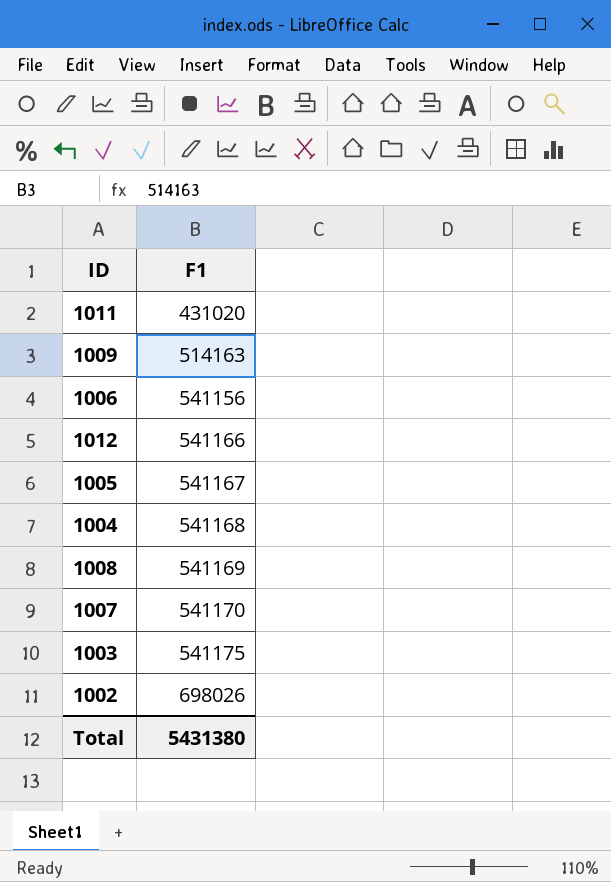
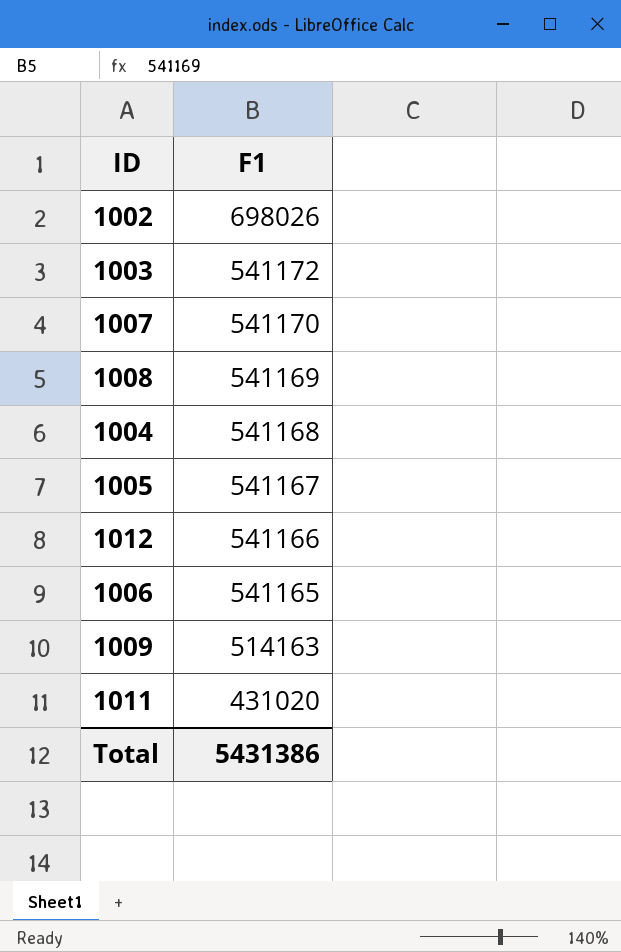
row order: F1 ascending -> F1 descending
1003 | F1: 541175 -> 541172
1006 | F1: 541156 -> 541165
Total | F1: 5431380 -> 5431386

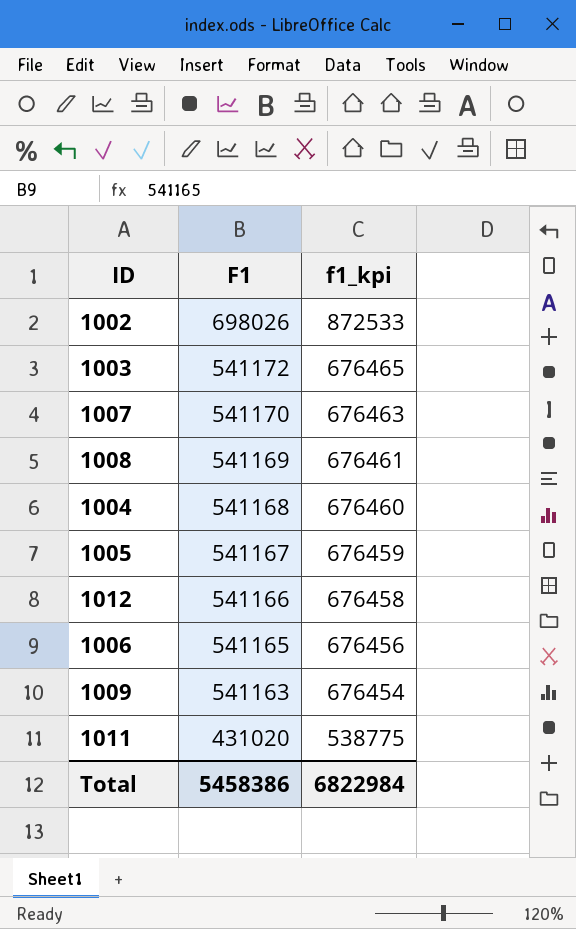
column f1_kpi | formula: none -> [F1] * 1.25
1009 | F1: 514163 -> 541163
Total | F1: 5431386 -> 5458386

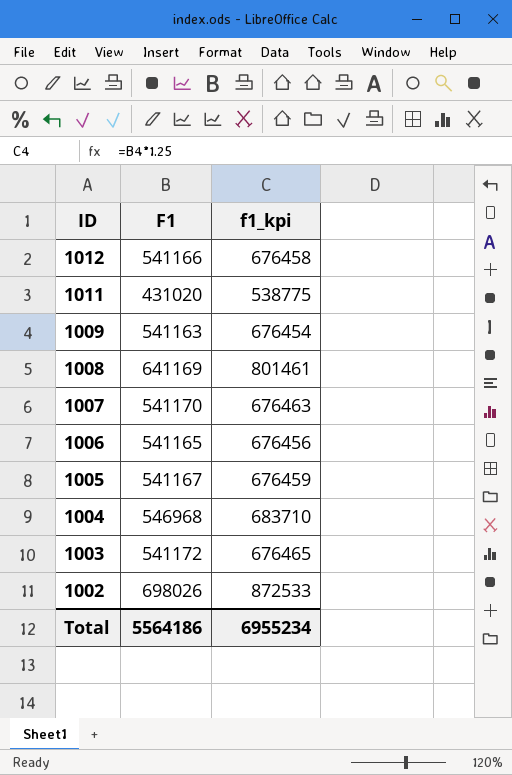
row order: F1 descending -> ID descending
1008 | F1: 541169 -> 641169
1008 | f1_kpi: 676461 -> 801461
1004 | F1: 541168 -> 546968
1004 | f1_kpi: 676460 -> 683710
Total | F1: 5458386 -> 5564186
Total | f1_kpi: 6822984 -> 6955234

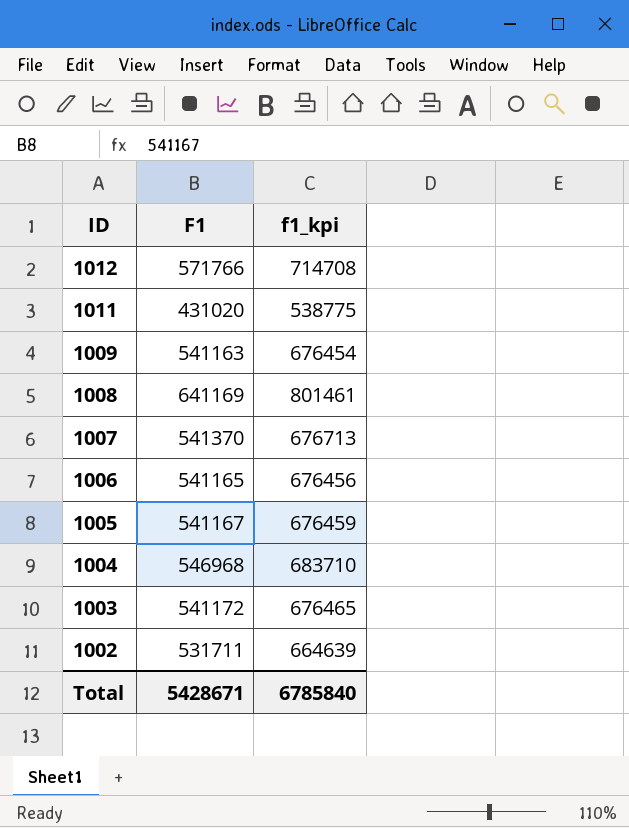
1012 | F1: 541166 -> 571766
1012 | f1_kpi: 676458 -> 714708
1007 | F1: 541170 -> 541370
1007 | f1_kpi: 676463 -> 676713
1002 | F1: 698026 -> 531711
1002 | f1_kpi: 872533 -> 664639
Total | F1: 5564186 -> 5428671
Total | f1_kpi: 6955234 -> 6785840

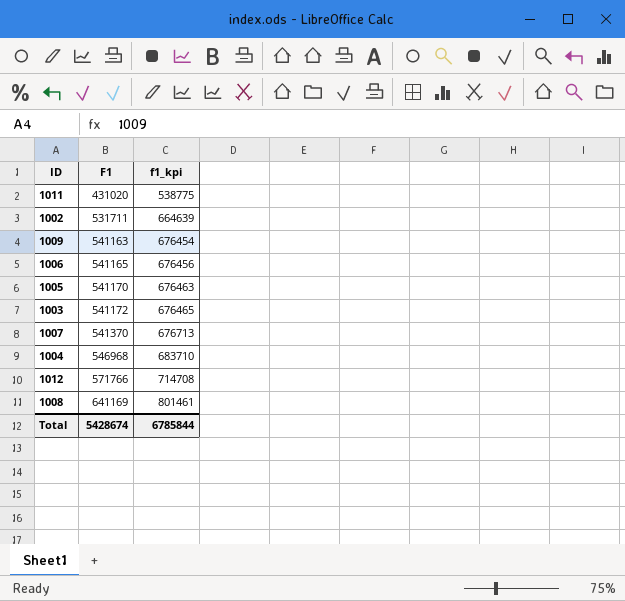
row order: ID descending -> F1 ascending
1005 | F1: 541167 -> 541170
1005 | f1_kpi: 676459 -> 676463
Total | F1: 5428671 -> 5428674
Total | f1_kpi: 6785840 -> 6785844

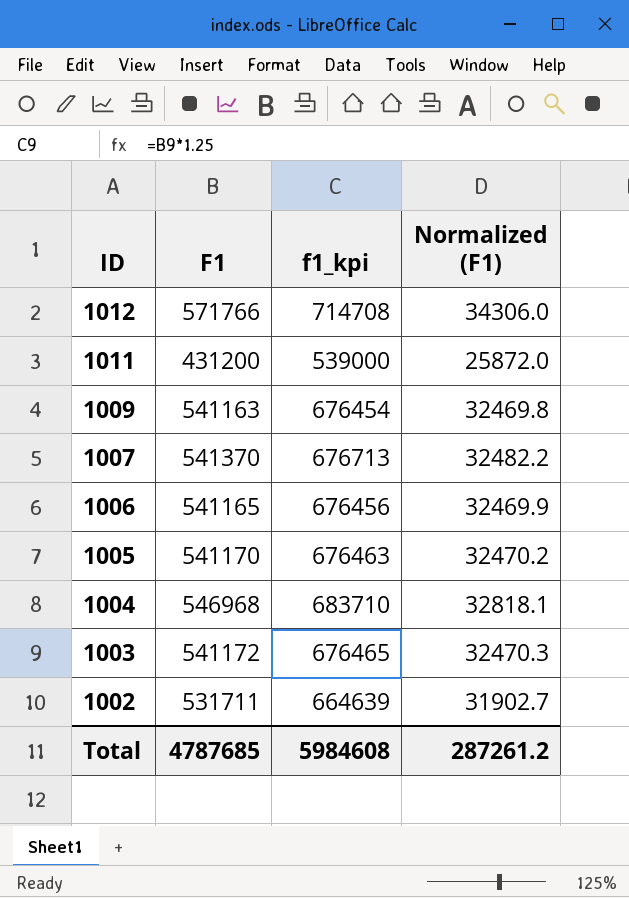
row order: F1 ascending -> ID descending
column Normalized (F1) | formula: none -> [F1] * 0.06
row 1008: 641169 | 801461 -> none
1011 | F1: 431020 -> 431200
1011 | f1_kpi: 538775 -> 539000
Total | F1: 5428674 -> 4787685
Total | f1_kpi: 6785844 -> 5984608

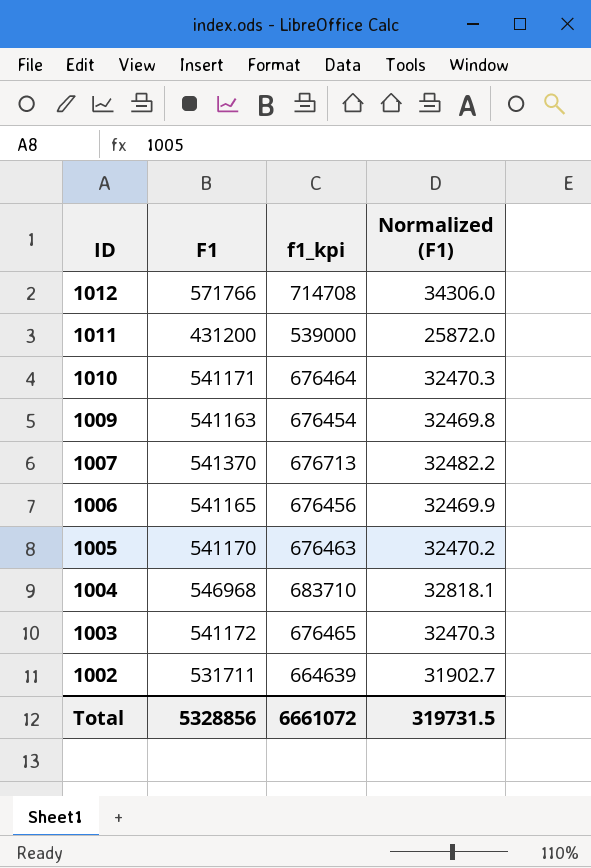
row 1010: none -> 541171 | 676464 | 32470.3
Total | F1: 4787685 -> 5328856
Total | f1_kpi: 5984608 -> 6661072
Total | Normalized (F1): 287261.2 -> 319731.5

